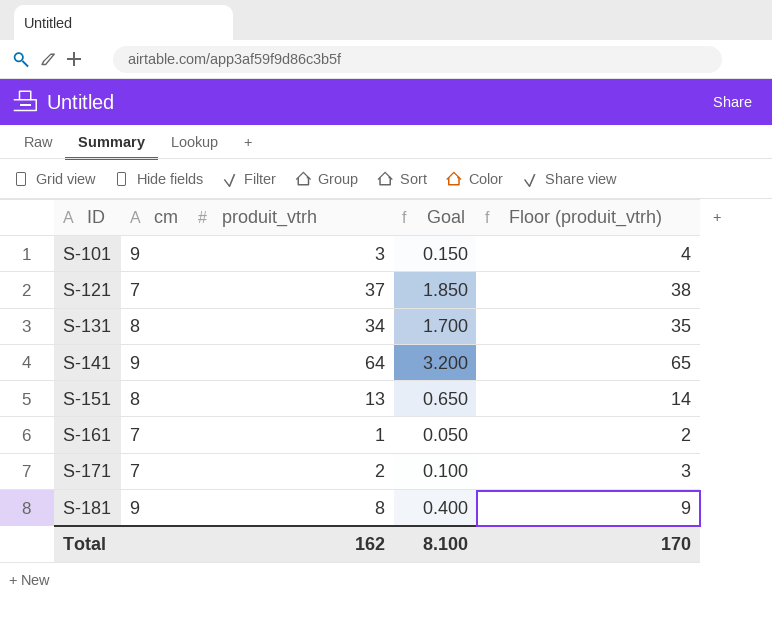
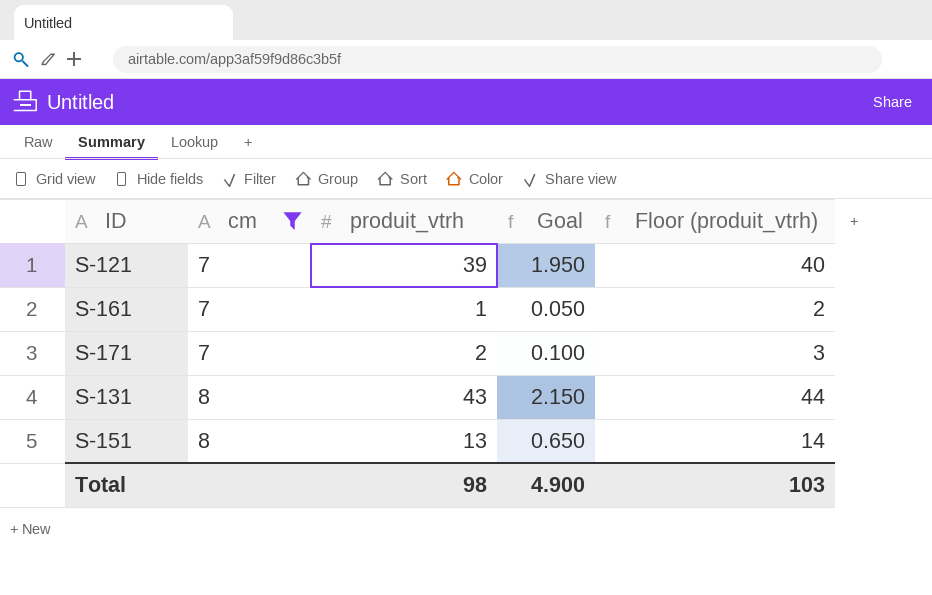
filter: none -> cm != 9
row order: ID ascending -> cm ascending
S-121 | produit_vtrh: 37 -> 39
S-121 | Goal: 1.850 -> 1.950
S-121 | Floor (produit_vtrh): 38 -> 40
S-131 | produit_vtrh: 34 -> 43
S-131 | Goal: 1.700 -> 2.150
S-131 | Floor (produit_vtrh): 35 -> 44
Total | produit_vtrh: 162 -> 98
Total | Goal: 8.100 -> 4.900
Total | Floor (produit_vtrh): 170 -> 103

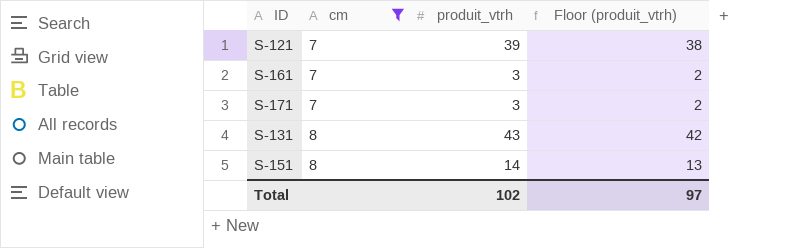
column Goal | formula: [produit_vtrh] * 0.05 -> none
column Floor (produit_vtrh) | formula: [produit_vtrh] + 1 -> [produit_vtrh] - 1
S-161 | produit_vtrh: 1 -> 3
S-171 | produit_vtrh: 2 -> 3
S-151 | produit_vtrh: 13 -> 14
Total | produit_vtrh: 98 -> 102
Total | Floor (produit_vtrh): 103 -> 97

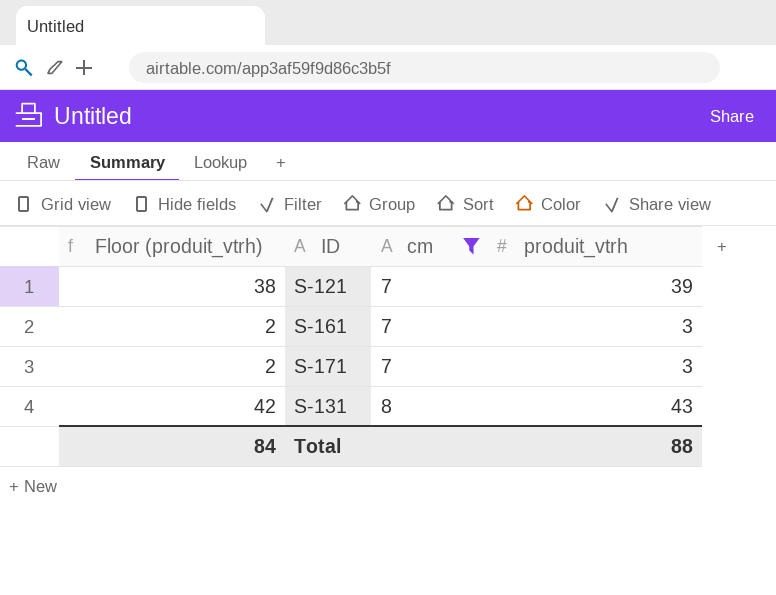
column Floor (produit_vtrh) | position: 4 -> 1
row S-151: 8 | 14 | 13 -> none
Total | Floor (produit_vtrh): 97 -> 84
Total | produit_vtrh: 102 -> 88

